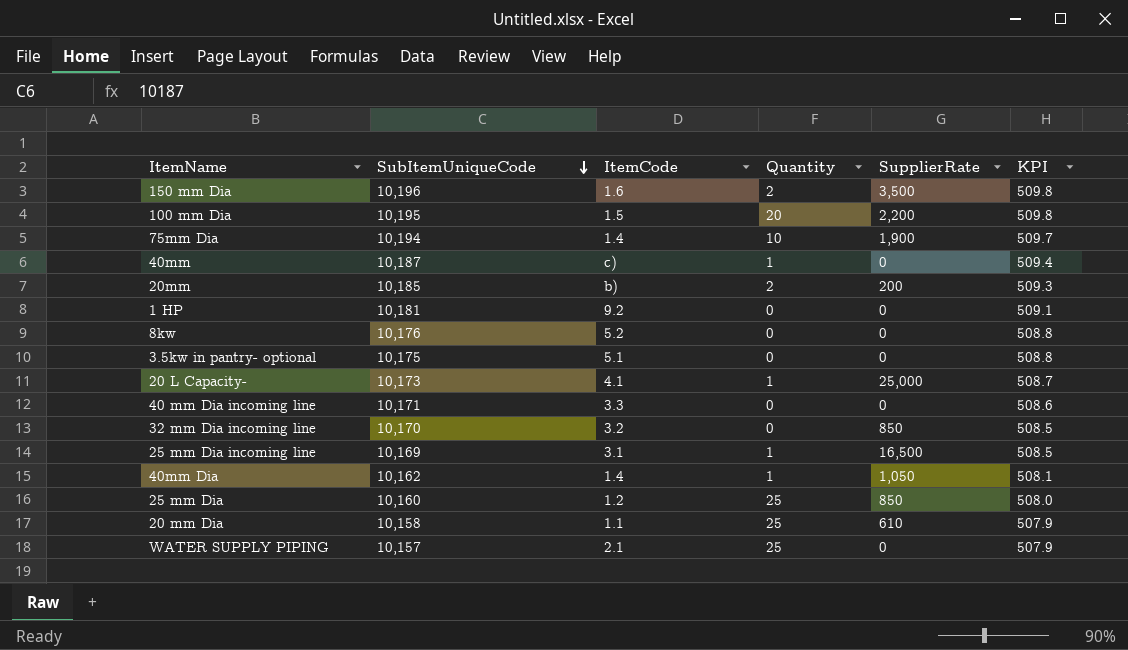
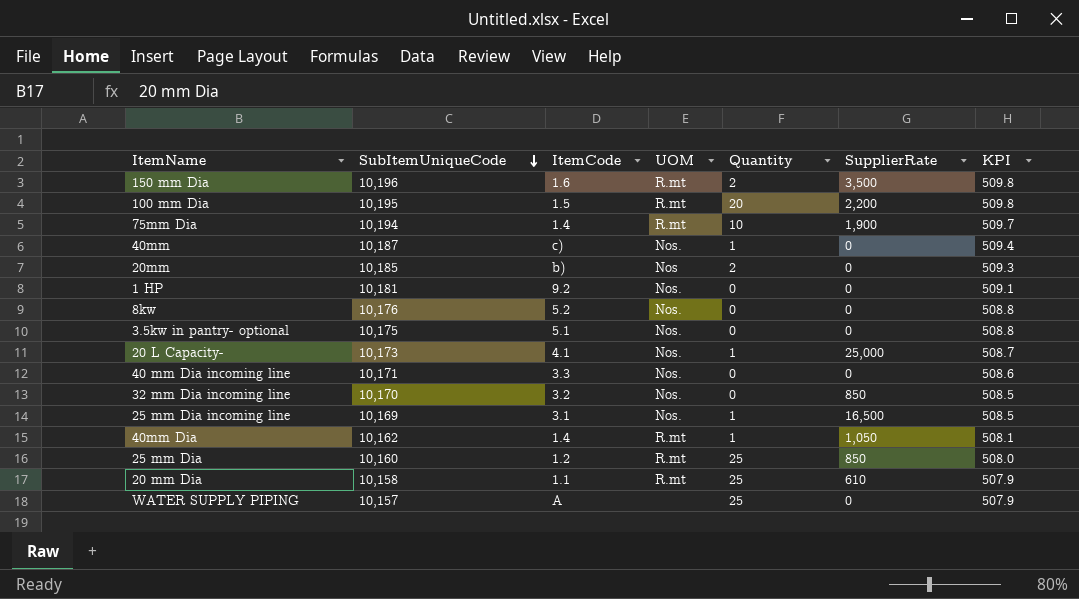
column UOM | position: none -> 4
20mm | SupplierRate: 200 -> 0
WATER SUPPLY PIPING | ItemCode: 2.1 -> A

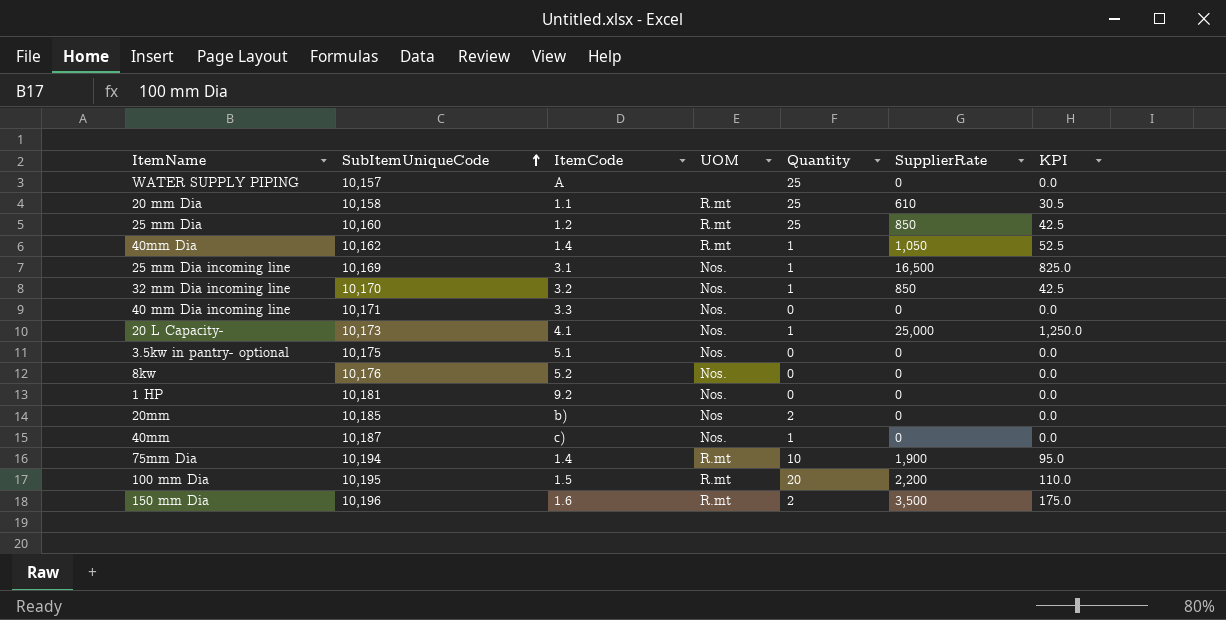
row order: SubItemUniqueCode descending -> SubItemUniqueCode ascending
column KPI | formula: [SubItemUniqueCode] * 0.05 -> [SupplierRate] * 0.05
32 mm Dia incoming line | Quantity: 0 -> 1

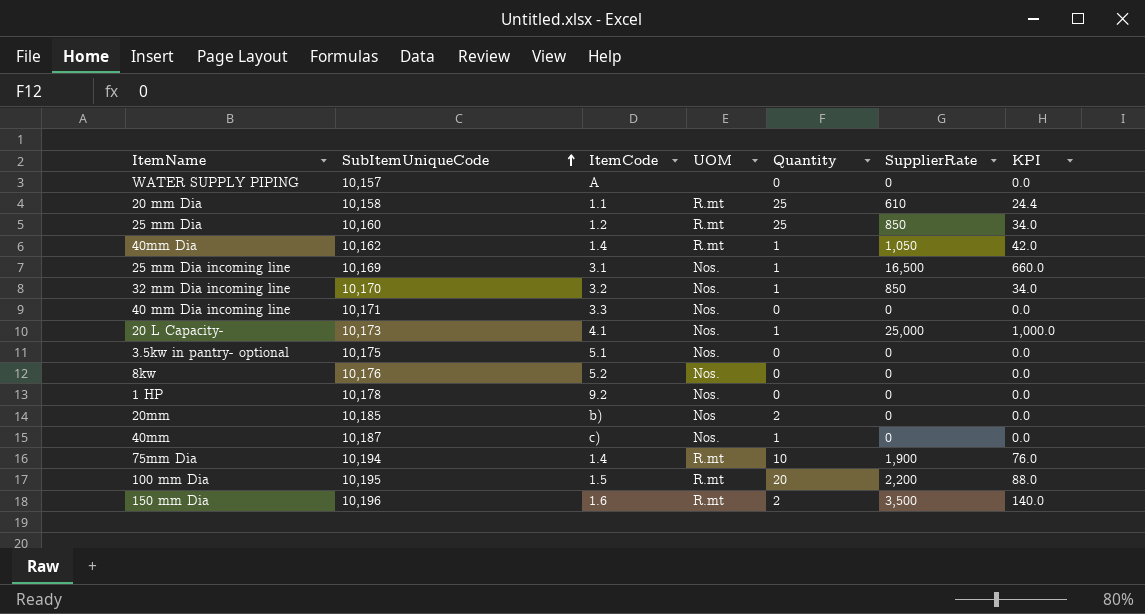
column KPI | formula: [SupplierRate] * 0.05 -> [SupplierRate] * 0.04
WATER SUPPLY PIPING | Quantity: 25 -> 0
1 HP | SubItemUniqueCode: 10,181 -> 10,178

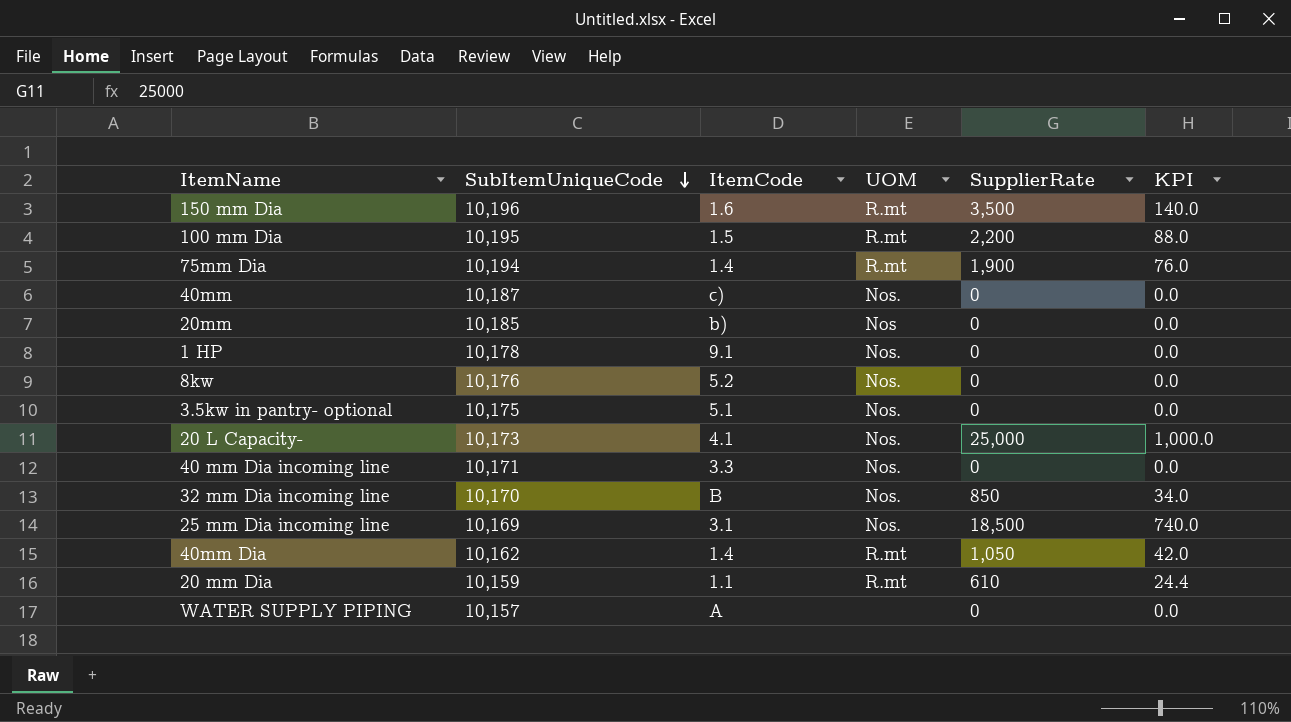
row order: SubItemUniqueCode ascending -> SubItemUniqueCode descending
column Quantity | position: 5 -> none
row 25 mm Dia: 10,160 | 1.2 | R.mt | 25 | 850 | 34.0 -> none
1 HP | ItemCode: 9.2 -> 9.1
32 mm Dia incoming line | ItemCode: 3.2 -> B
25 mm Dia incoming line | SupplierRate: 16,500 -> 18,500
25 mm Dia incoming line | KPI: 660.0 -> 740.0
20 mm Dia | SubItemUniqueCode: 10,158 -> 10,159

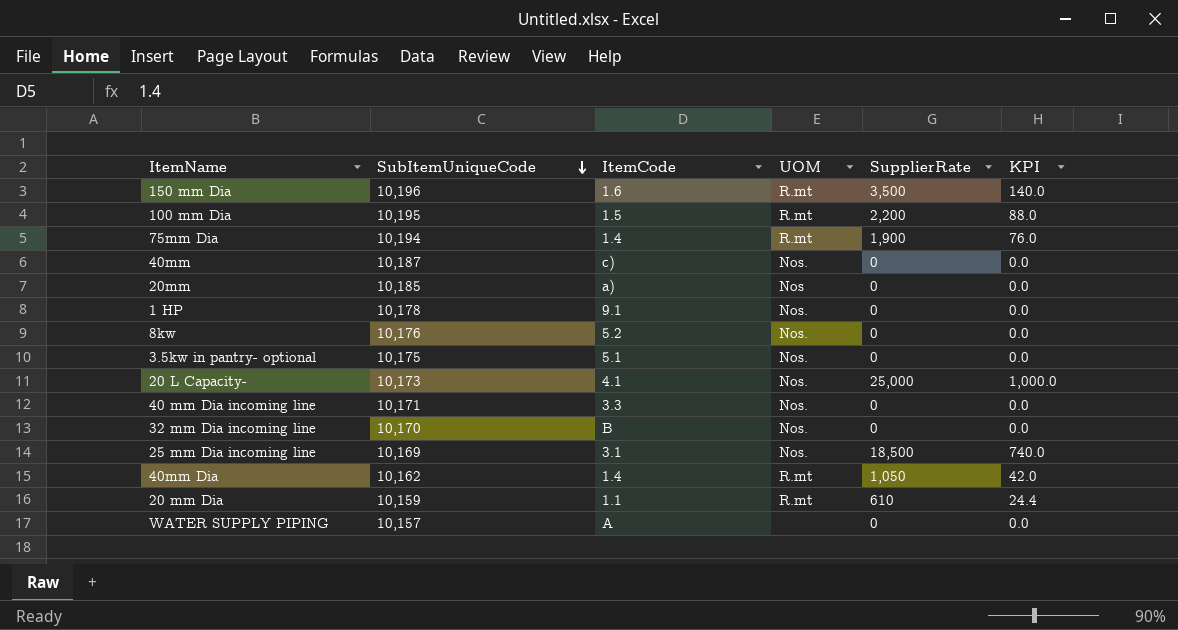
20mm | ItemCode: b) -> a)
32 mm Dia incoming line | SupplierRate: 850 -> 0
32 mm Dia incoming line | KPI: 34.0 -> 0.0

